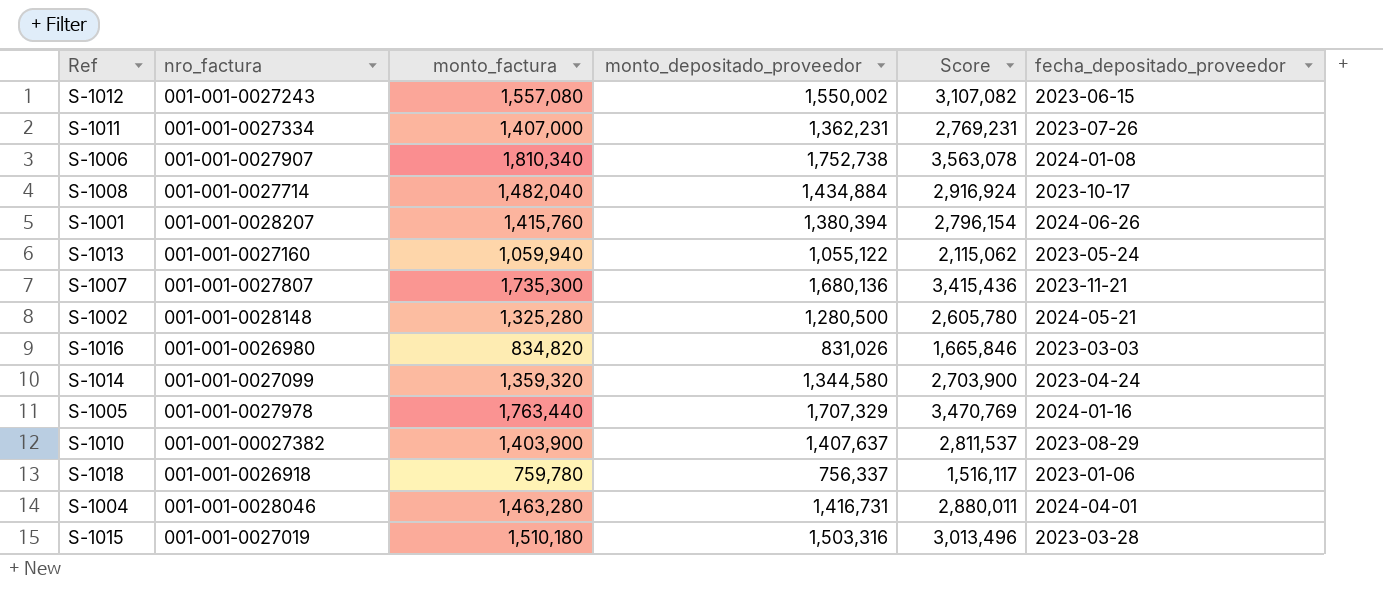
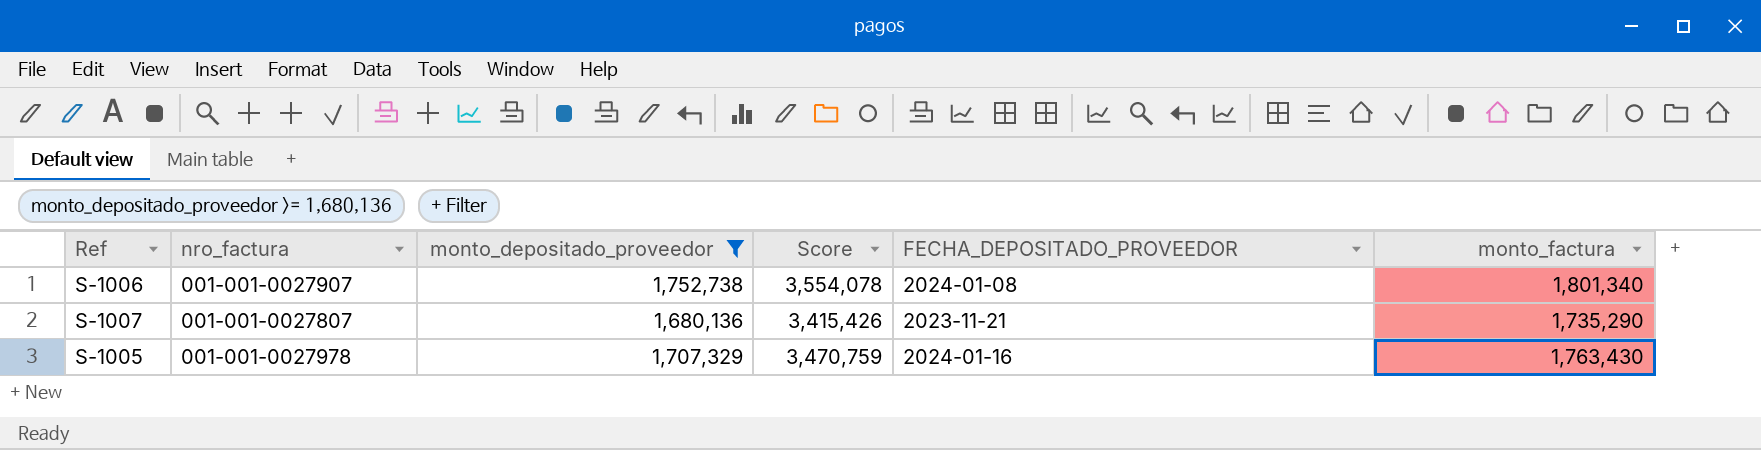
filter: none -> monto_depositado_proveedor >= 1,680,136
column name: fecha_depositado_proveedor -> FECHA_DEPOSITADO_PROVEEDOR
column monto_factura | position: 3 -> 6
S-1006 | Score: 3,563,078 -> 3,554,078
S-1006 | monto_factura: 1,810,340 -> 1,801,340
S-1007 | Score: 3,415,436 -> 3,415,426
S-1007 | monto_factura: 1,735,300 -> 1,735,290
S-1005 | Score: 3,470,769 -> 3,470,759
S-1005 | monto_factura: 1,763,440 -> 1,763,430

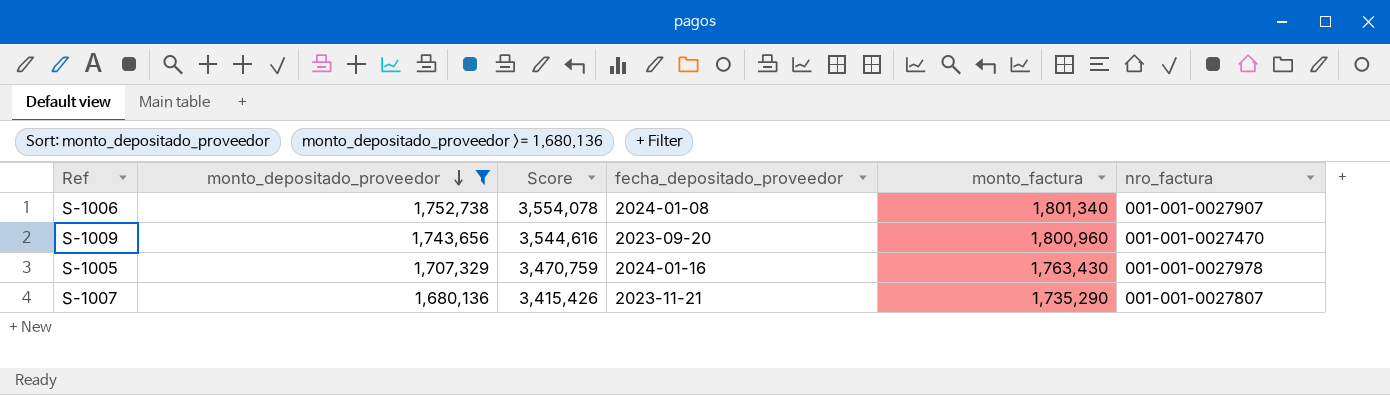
row order: none -> monto_depositado_proveedor descending
column name: FECHA_DEPOSITADO_PROVEEDOR -> fecha_depositado_proveedor
column nro_factura | position: 2 -> 6
row S-1009: none -> 1,743,656 | 3,544,616 | 2023-09-20 | 1,800,960 | 001-001-0027470

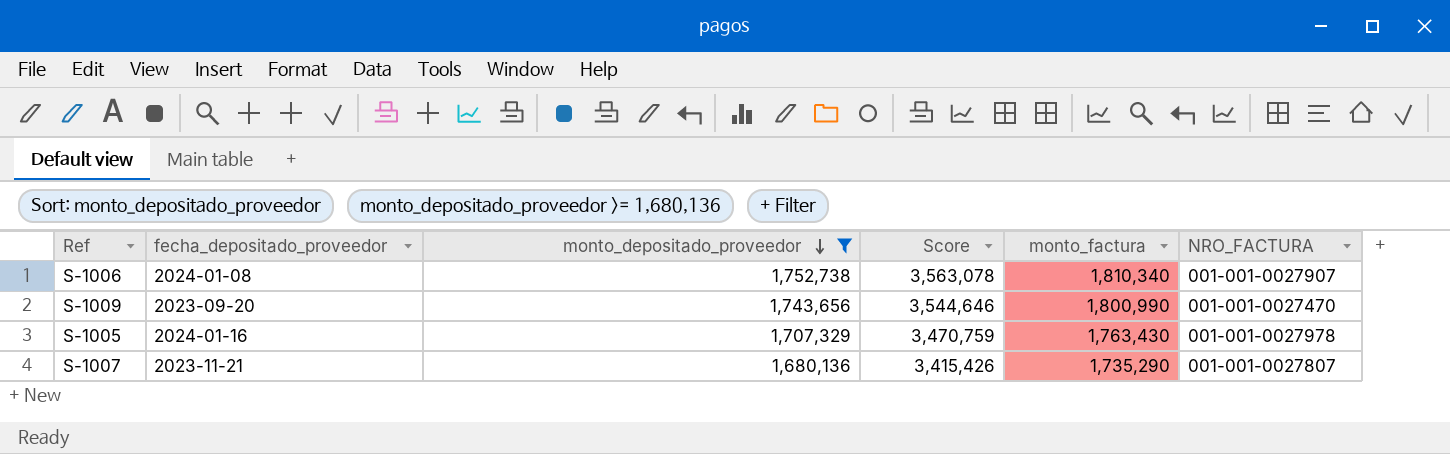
column fecha_depositado_proveedor | position: 4 -> 2
column name: nro_factura -> NRO_FACTURA
S-1006 | Score: 3,554,078 -> 3,563,078
S-1006 | monto_factura: 1,801,340 -> 1,810,340
S-1009 | Score: 3,544,616 -> 3,544,646
S-1009 | monto_factura: 1,800,960 -> 1,800,990

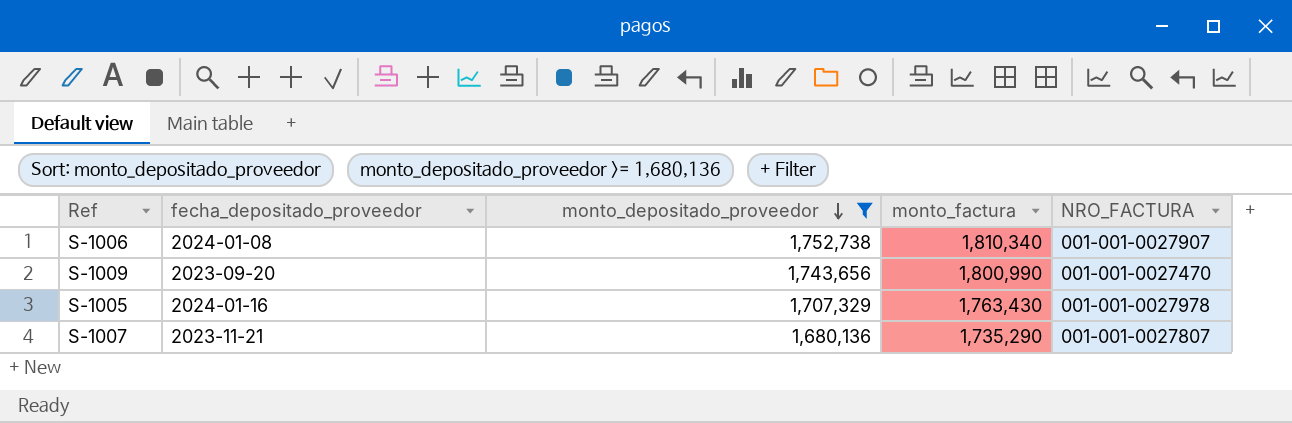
column Score | formula: [monto_depositado_proveedor] + [monto_factura] -> none

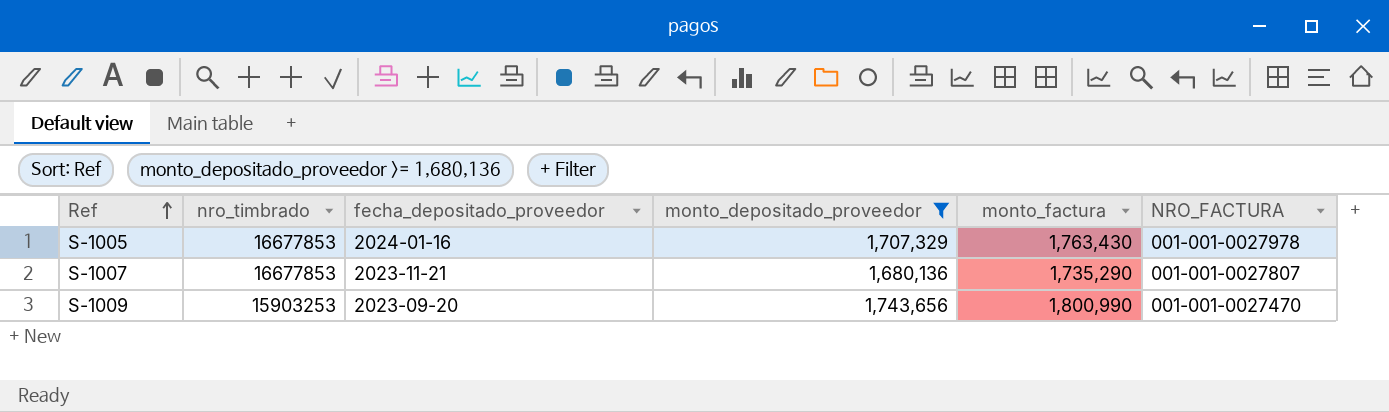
row order: monto_depositado_proveedor descending -> Ref ascending
column nro_timbrado | position: none -> 2
row S-1006: 2024-01-08 | 1,752,738 | 1,810,340 | 001-001-0027907 -> none

